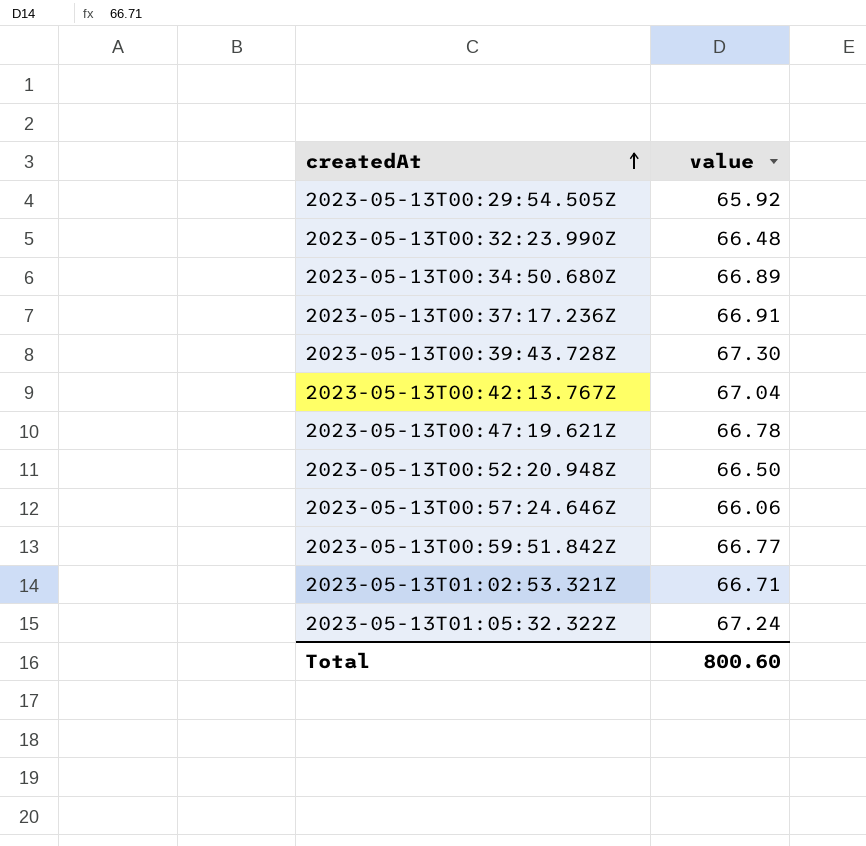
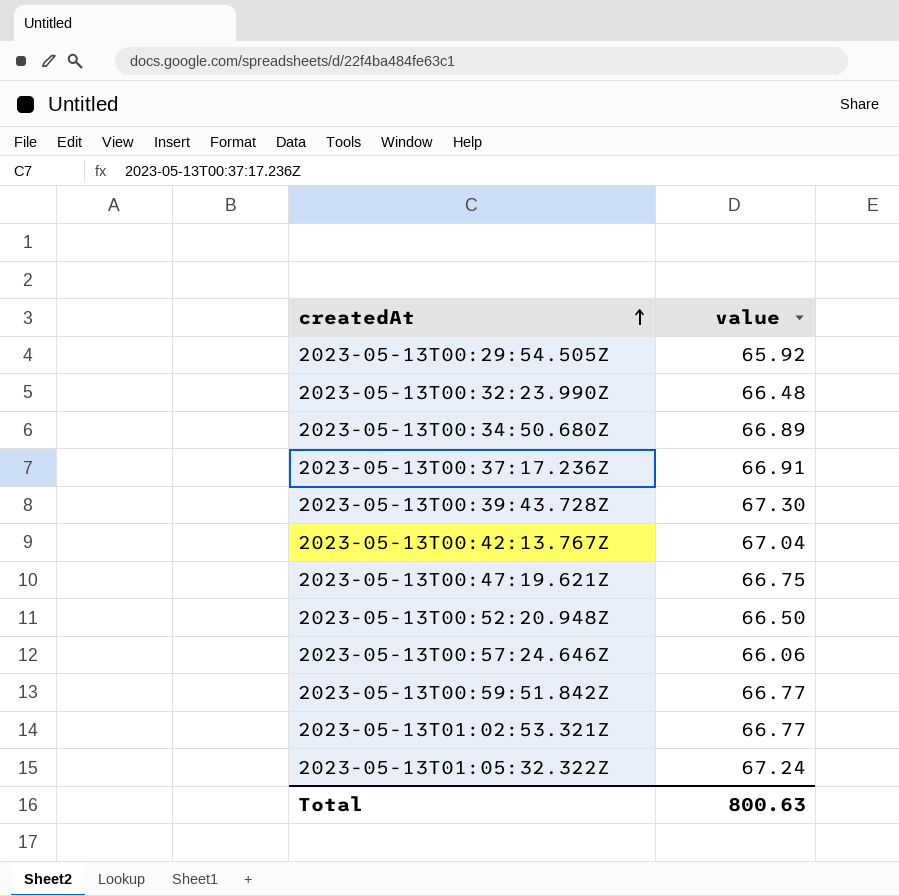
2023-05-13T00:47:19.621Z | value: 66.78 -> 66.75
2023-05-13T01:02:53.321Z | value: 66.71 -> 66.77
Total | value: 800.60 -> 800.63

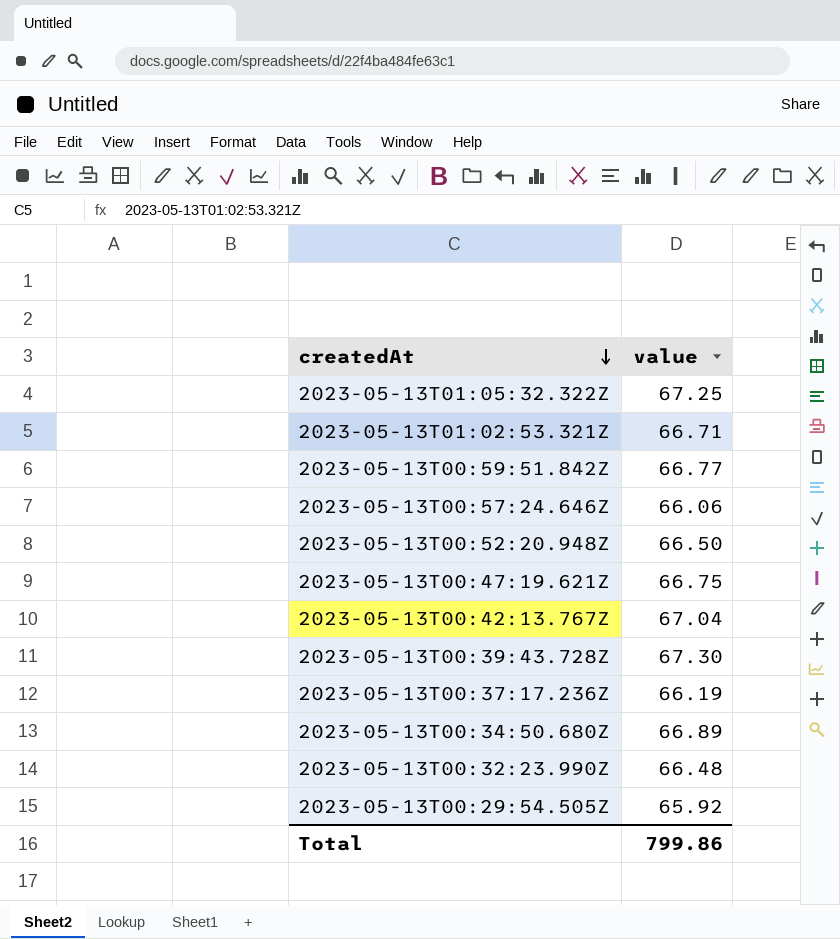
row order: createdAt ascending -> createdAt descending
2023-05-13T01:05:32.322Z | value: 67.24 -> 67.25
2023-05-13T01:02:53.321Z | value: 66.77 -> 66.71
2023-05-13T00:37:17.236Z | value: 66.91 -> 66.19
Total | value: 800.63 -> 799.86

